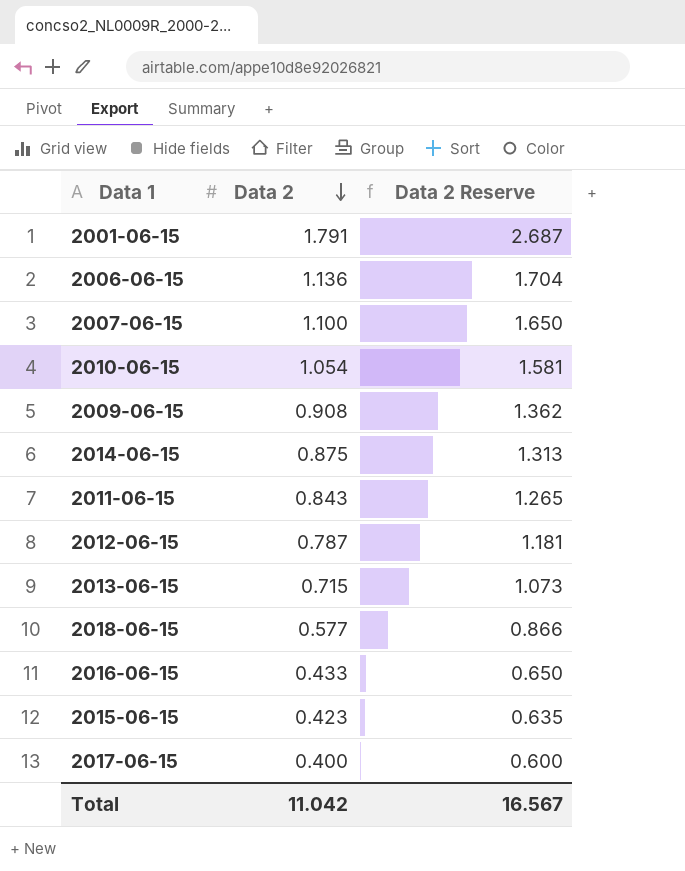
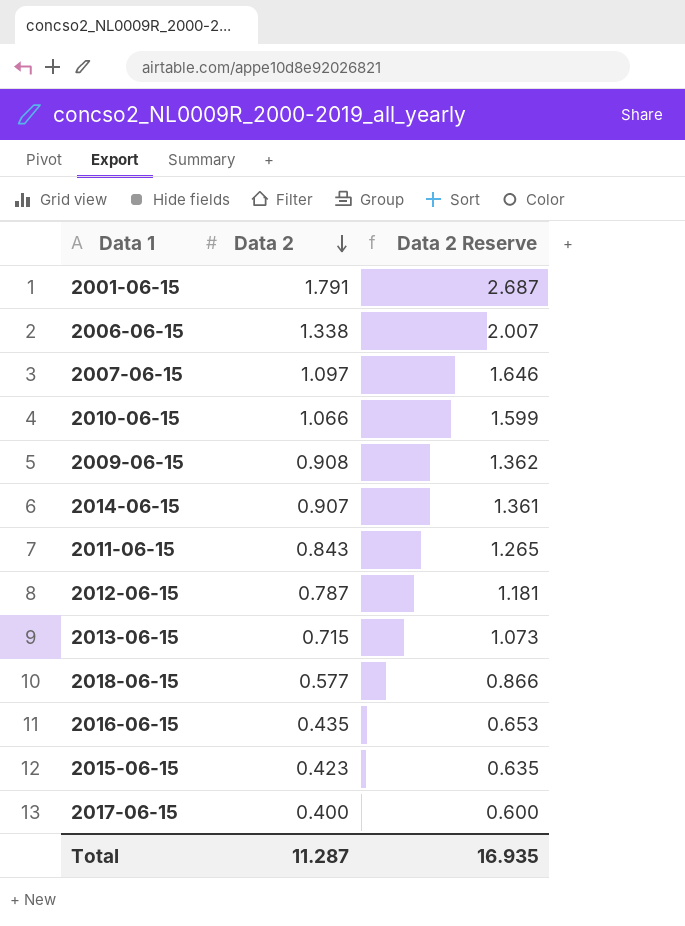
2006-06-15 | Data 2: 1.136 -> 1.338
2006-06-15 | Data 2 Reserve: 1.704 -> 2.007
2007-06-15 | Data 2: 1.100 -> 1.097
2007-06-15 | Data 2 Reserve: 1.650 -> 1.646
2010-06-15 | Data 2: 1.054 -> 1.066
2010-06-15 | Data 2 Reserve: 1.581 -> 1.599
2014-06-15 | Data 2: 0.875 -> 0.907
2014-06-15 | Data 2 Reserve: 1.313 -> 1.361
2016-06-15 | Data 2: 0.433 -> 0.435
2016-06-15 | Data 2 Reserve: 0.650 -> 0.653
Total | Data 2: 11.042 -> 11.287
Total | Data 2 Reserve: 16.567 -> 16.935

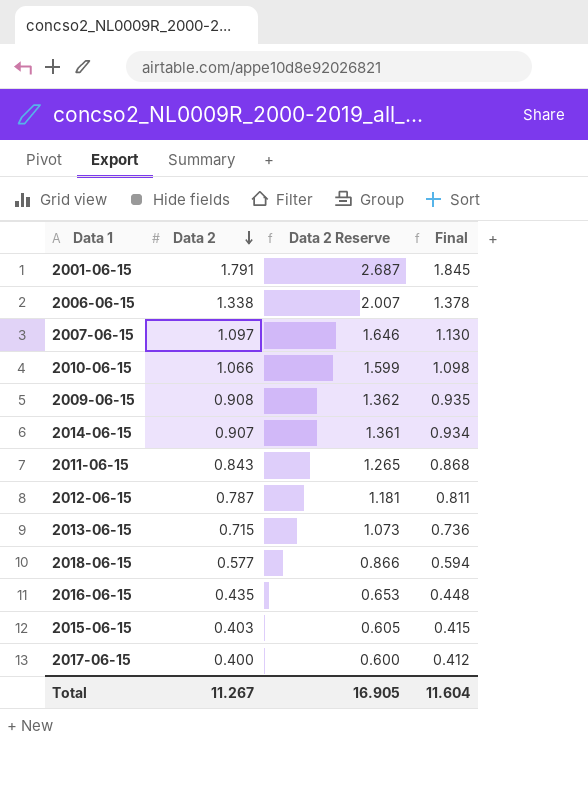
column Final | formula: none -> [Data 2] * 1.03
2015-06-15 | Data 2: 0.423 -> 0.403
2015-06-15 | Data 2 Reserve: 0.635 -> 0.605
Total | Data 2: 11.287 -> 11.267
Total | Data 2 Reserve: 16.935 -> 16.905

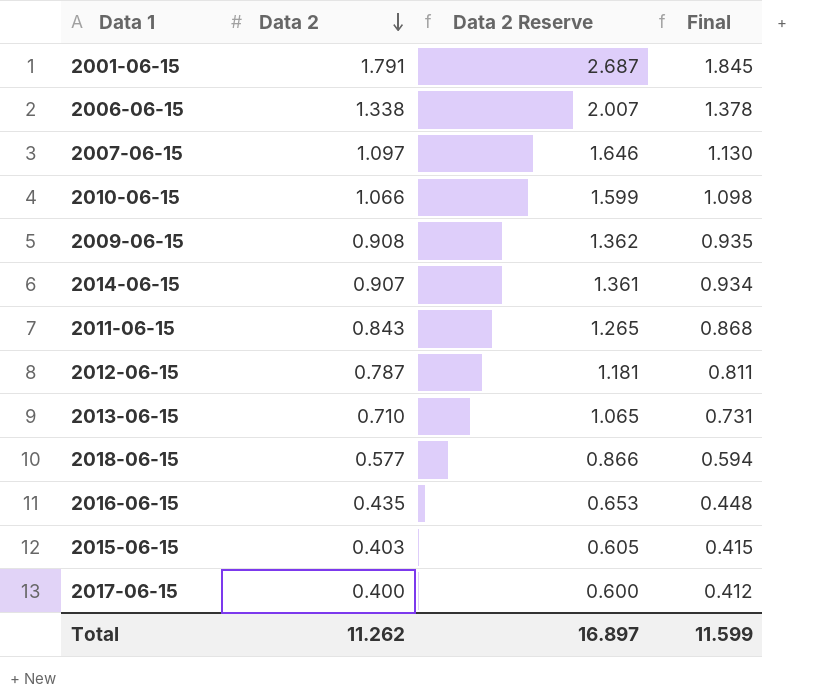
2013-06-15 | Data 2: 0.715 -> 0.710
2013-06-15 | Data 2 Reserve: 1.073 -> 1.065
2013-06-15 | Final: 0.736 -> 0.731
Total | Data 2: 11.267 -> 11.262
Total | Data 2 Reserve: 16.905 -> 16.897
Total | Final: 11.604 -> 11.599

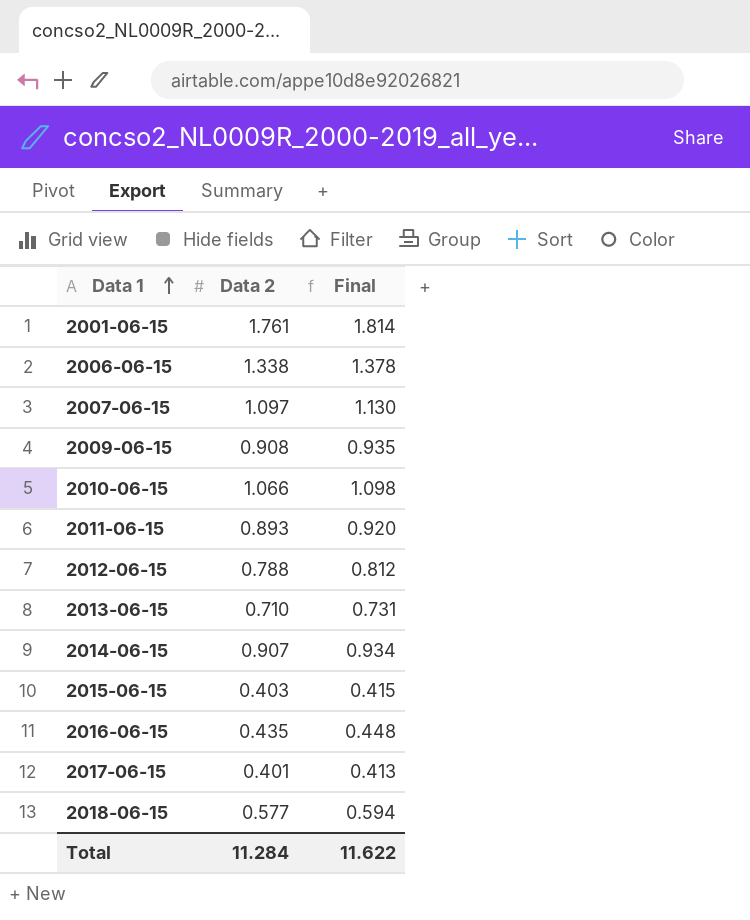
row order: Data 2 descending -> Data 1 ascending
column Data 2 Reserve | formula: [Data 2] * 1.5 -> none
2001-06-15 | Data 2: 1.791 -> 1.761
2001-06-15 | Final: 1.845 -> 1.814
2011-06-15 | Data 2: 0.843 -> 0.893
2011-06-15 | Final: 0.868 -> 0.920
2012-06-15 | Data 2: 0.787 -> 0.788
2012-06-15 | Final: 0.811 -> 0.812
2017-06-15 | Data 2: 0.400 -> 0.401
2017-06-15 | Final: 0.412 -> 0.413
Total | Data 2: 11.262 -> 11.284
Total | Final: 11.599 -> 11.622

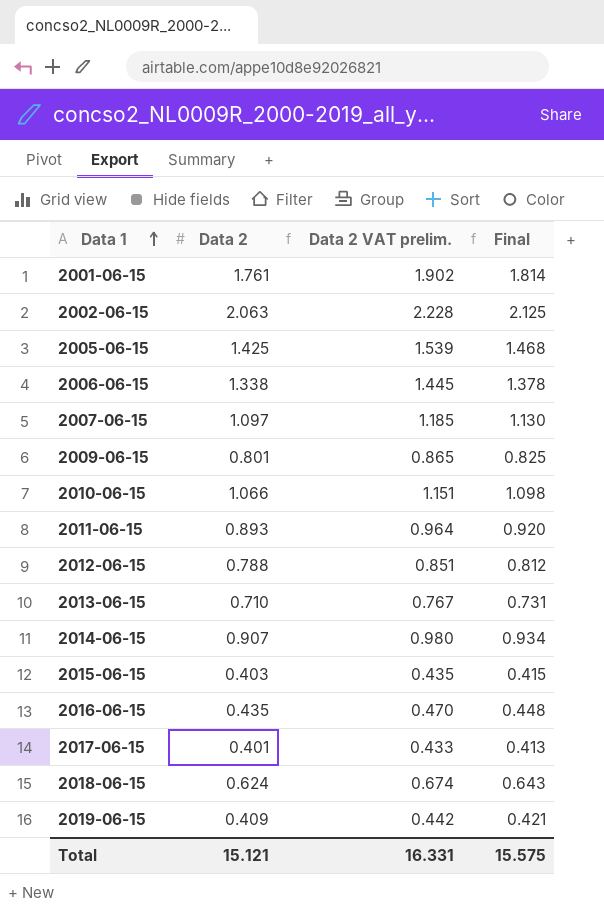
column Data 2 VAT prelim. | formula: none -> [Data 2] * 1.08
row 2002-06-15: none -> 2.063 | 2.228 | 2.125
row 2005-06-15: none -> 1.425 | 1.539 | 1.468
2009-06-15 | Data 2: 0.908 -> 0.801
2009-06-15 | Final: 0.935 -> 0.825
2018-06-15 | Data 2: 0.577 -> 0.624
2018-06-15 | Final: 0.594 -> 0.643
row 2019-06-15: none -> 0.409 | 0.442 | 0.421
Total | Data 2: 11.284 -> 15.121
Total | Final: 11.622 -> 15.575

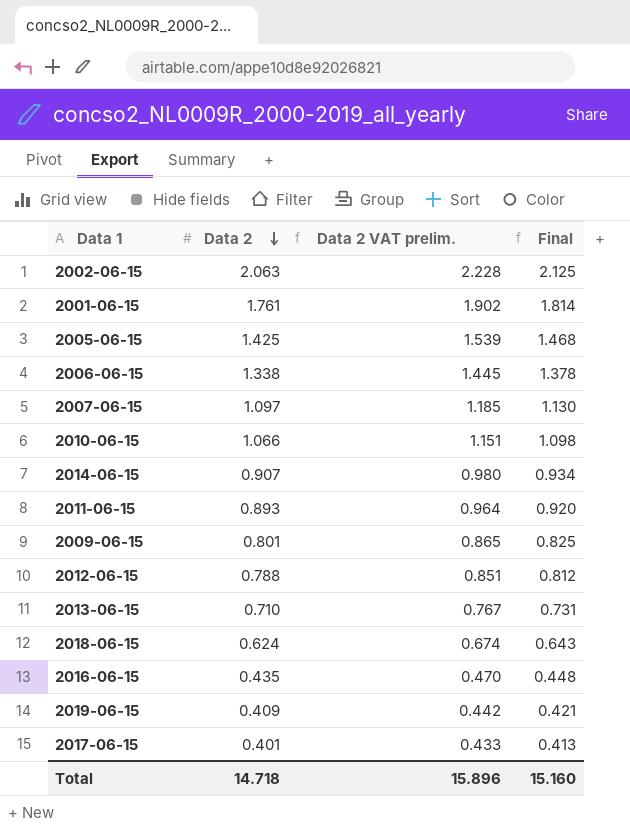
row order: Data 1 ascending -> Data 2 descending
row 2015-06-15: 0.403 | 0.435 | 0.415 -> none
Total | Data 2: 15.121 -> 14.718
Total | Data 2 VAT prelim.: 16.331 -> 15.896
Total | Final: 15.575 -> 15.160

